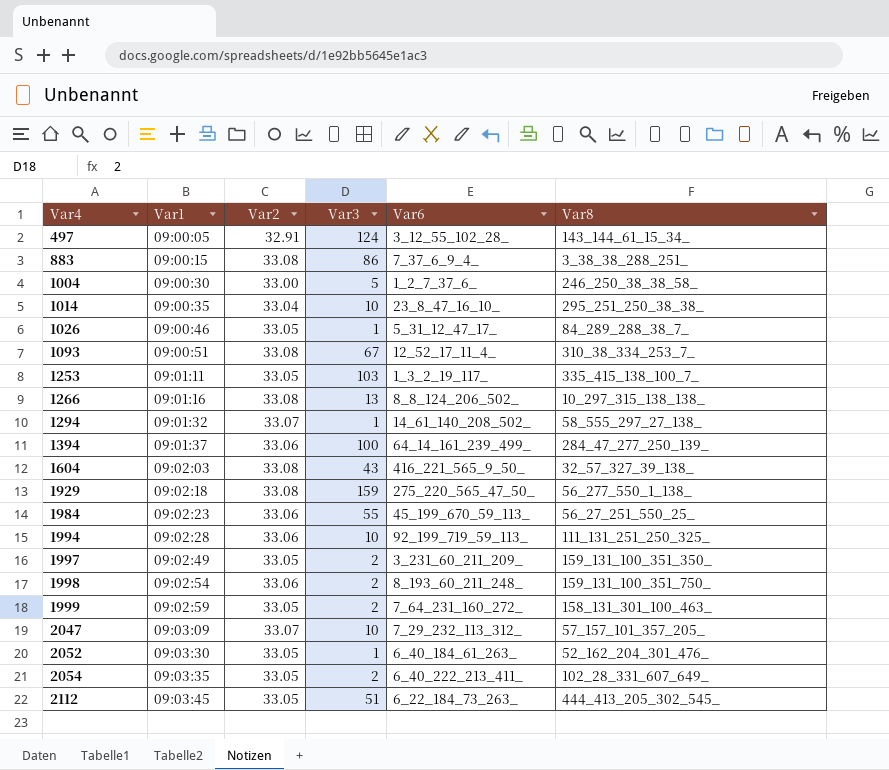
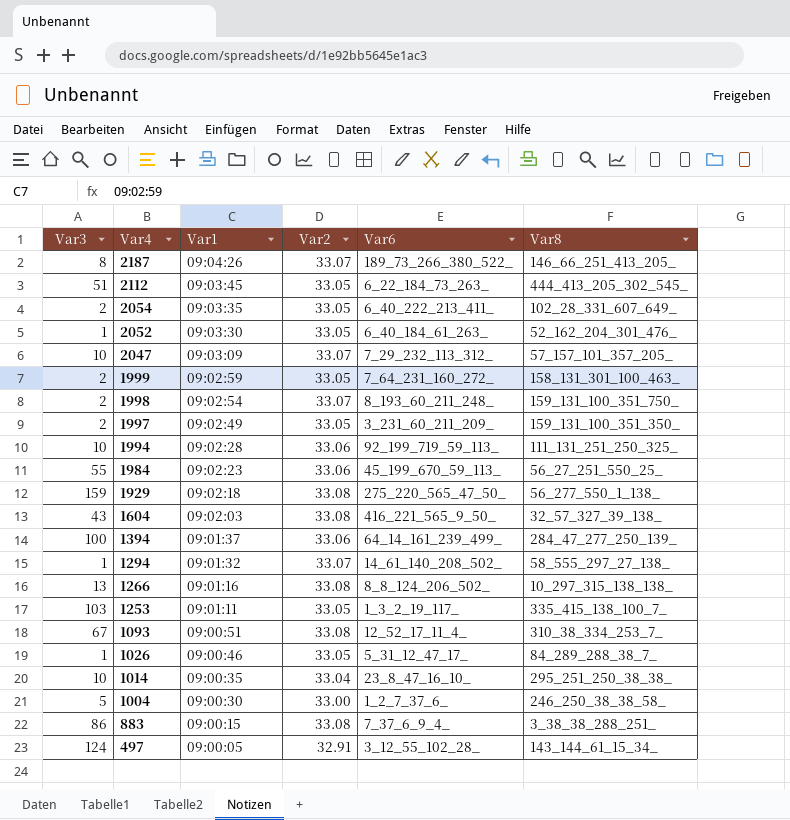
row order: Var4 ascending -> Var4 descending
column Var3 | position: 4 -> 1
row 2187: none -> 8 | 09:04:26 | 33.07 | 189_73_266_380_522_ | 146_66_251_413_205_
1998 | Var2: 33.06 -> 33.07

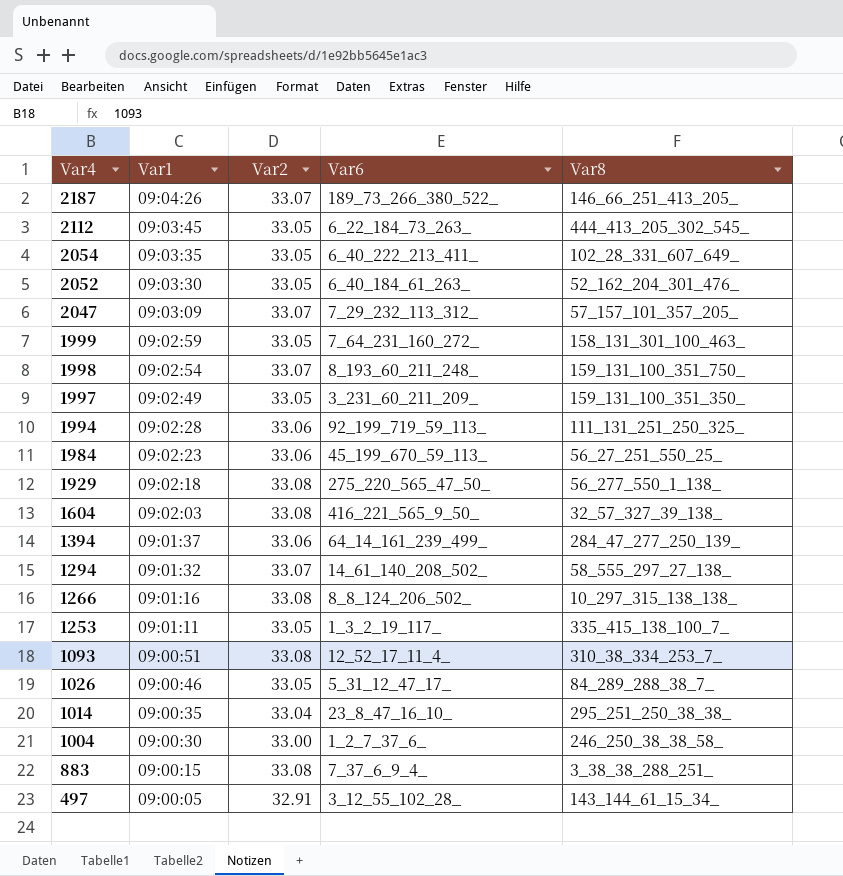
column Var3 | position: 1 -> none

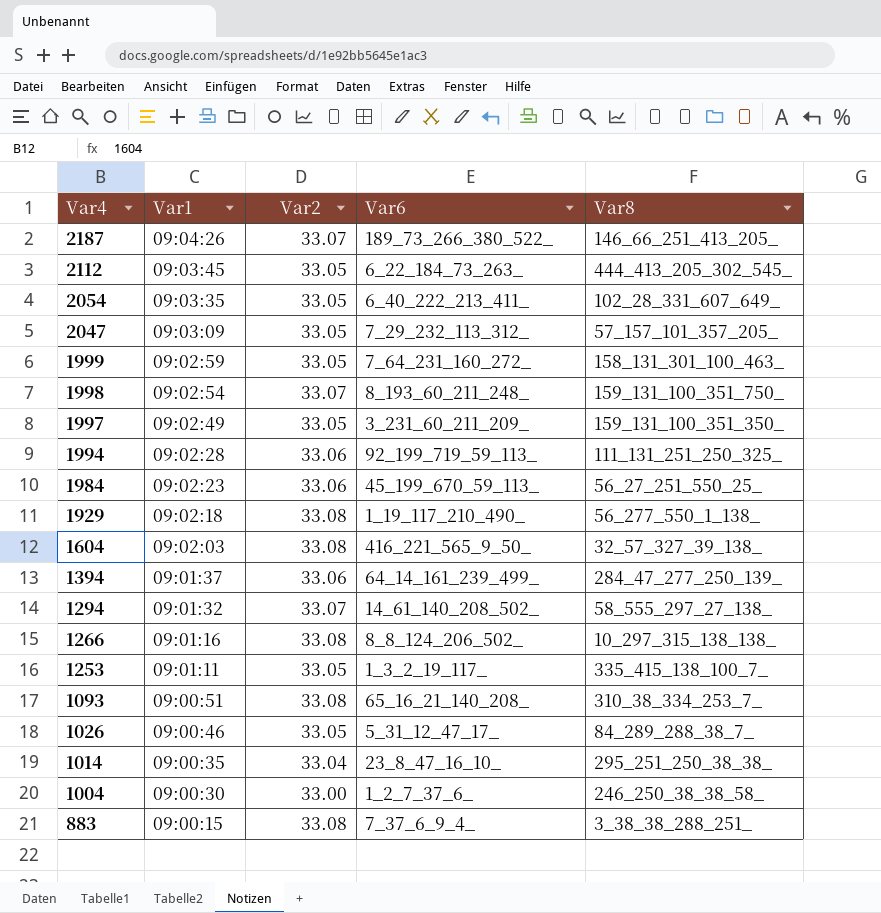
row 2052: 09:03:30 | 33.05 | 6_40_184_61_263_ | 52_162_204_301_476_ -> none
row 497: 09:00:05 | 32.91 | 3_12_55_102_28_ | 143_144_61_15_34_ -> none
2047 | Var2: 33.07 -> 33.05
1929 | Var6: 275_220_565_47_50_ -> 1_19_117_210_490_
1093 | Var6: 12_52_17_11_4_ -> 65_16_21_140_208_

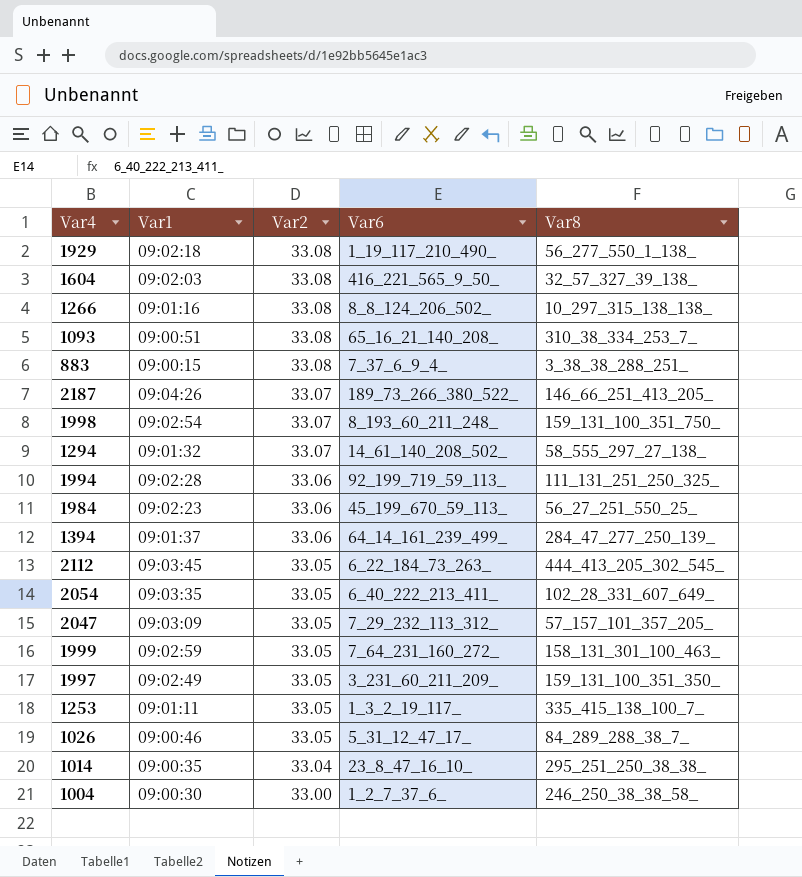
row order: Var4 descending -> Var2 descending

